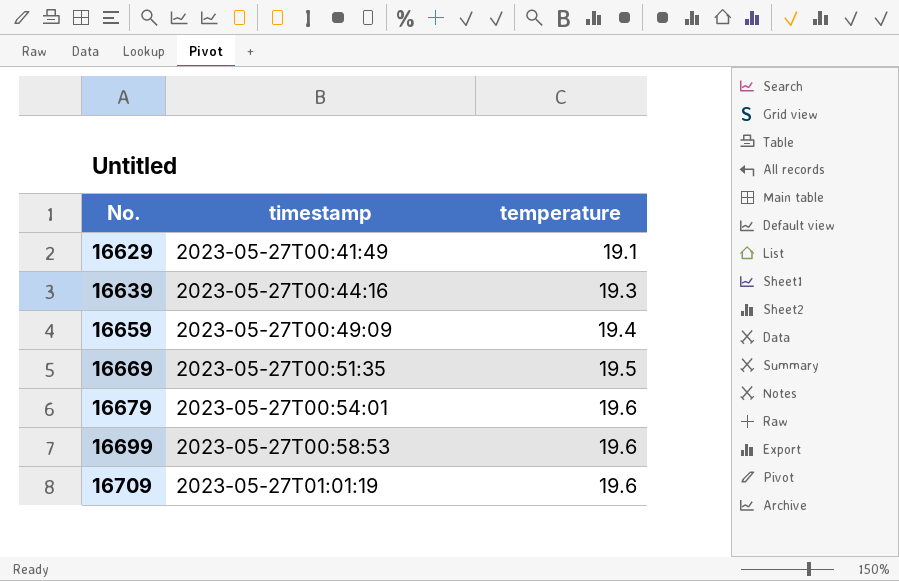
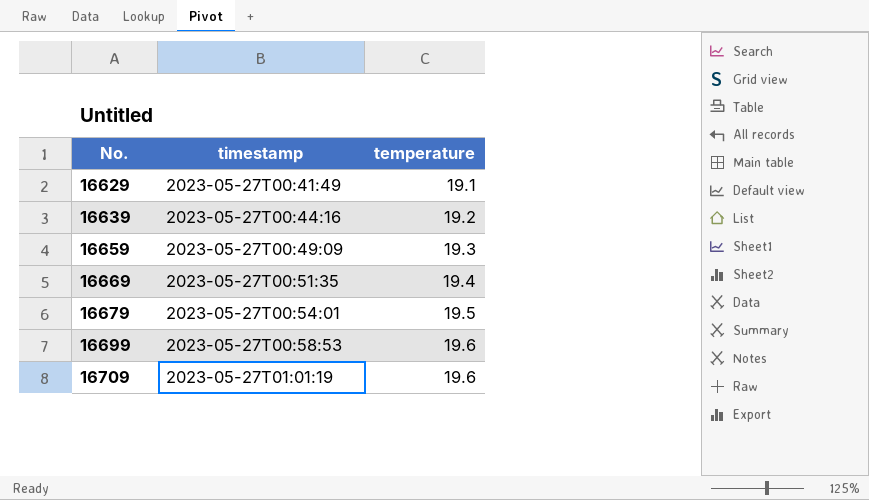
16639 | temperature: 19.3 -> 19.2
16659 | temperature: 19.4 -> 19.3
16669 | temperature: 19.5 -> 19.4
16679 | temperature: 19.6 -> 19.5

